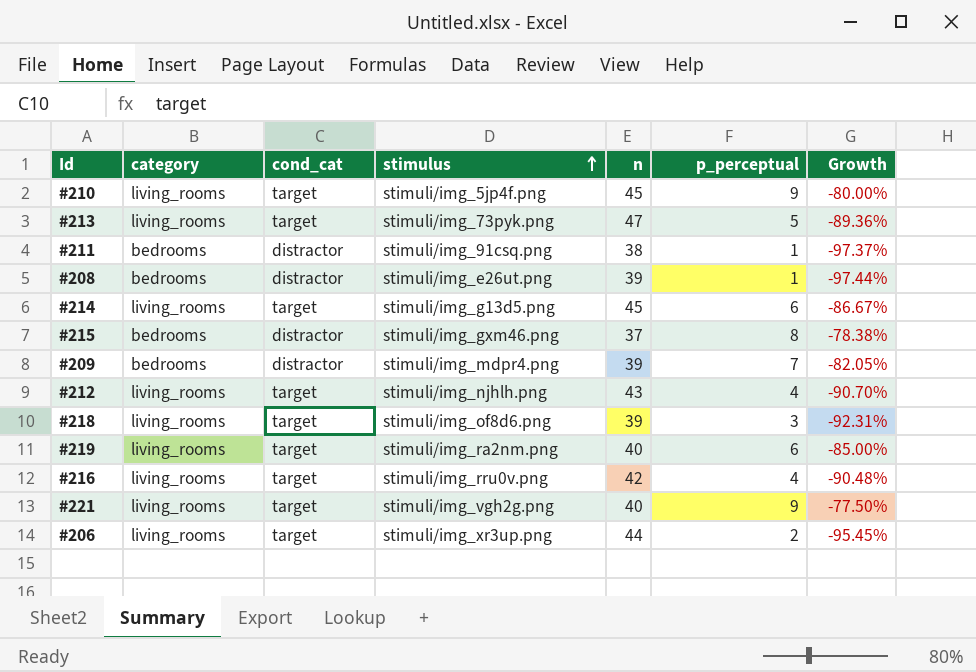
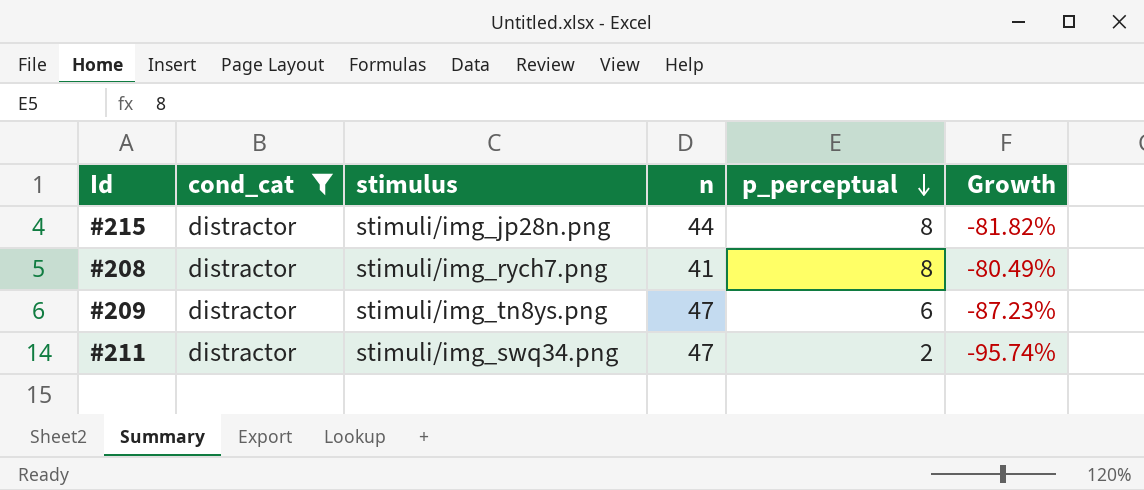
filter: none -> cond_cat = distractor
row order: stimulus ascending -> p_perceptual descending
column category | position: 2 -> none
#215 | stimulus: stimuli/img_gxm46.png -> stimuli/img_jp28n.png
#215 | n: 37 -> 44
#215 | Growth: -78.38% -> -81.82%
#208 | stimulus: stimuli/img_e26ut.png -> stimuli/img_rych7.png
#208 | n: 39 -> 41
#208 | p_perceptual: 1 -> 8
#208 | Growth: -97.44% -> -80.49%
#209 | stimulus: stimuli/img_mdpr4.png -> stimuli/img_tn8ys.png
#209 | n: 39 -> 47
#209 | p_perceptual: 7 -> 6
#209 | Growth: -82.05% -> -87.23%
#211 | stimulus: stimuli/img_91csq.png -> stimuli/img_swq34.png
#211 | n: 38 -> 47
#211 | p_perceptual: 1 -> 2
#211 | Growth: -97.37% -> -95.74%

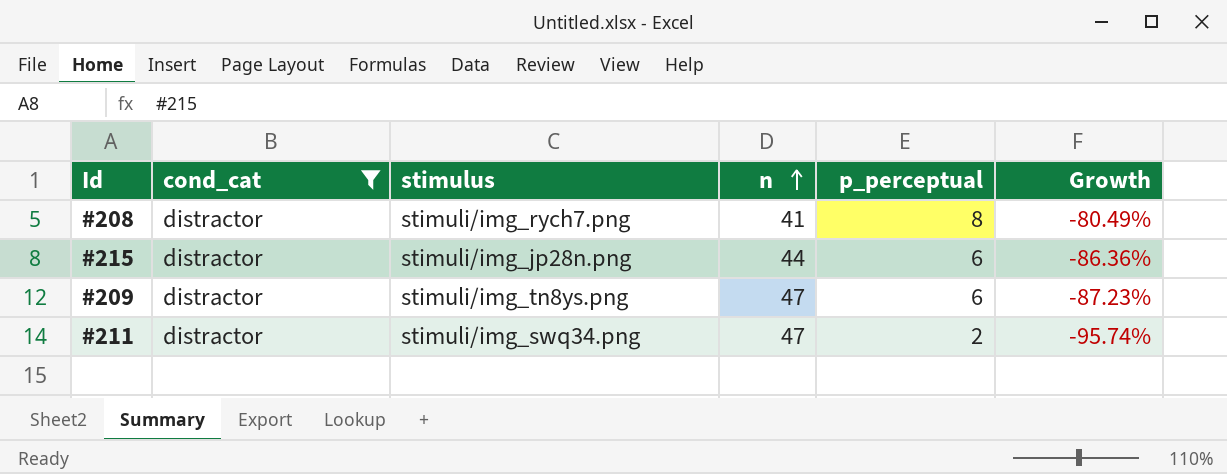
row order: p_perceptual descending -> n ascending
#215 | p_perceptual: 8 -> 6
#215 | Growth: -81.82% -> -86.36%

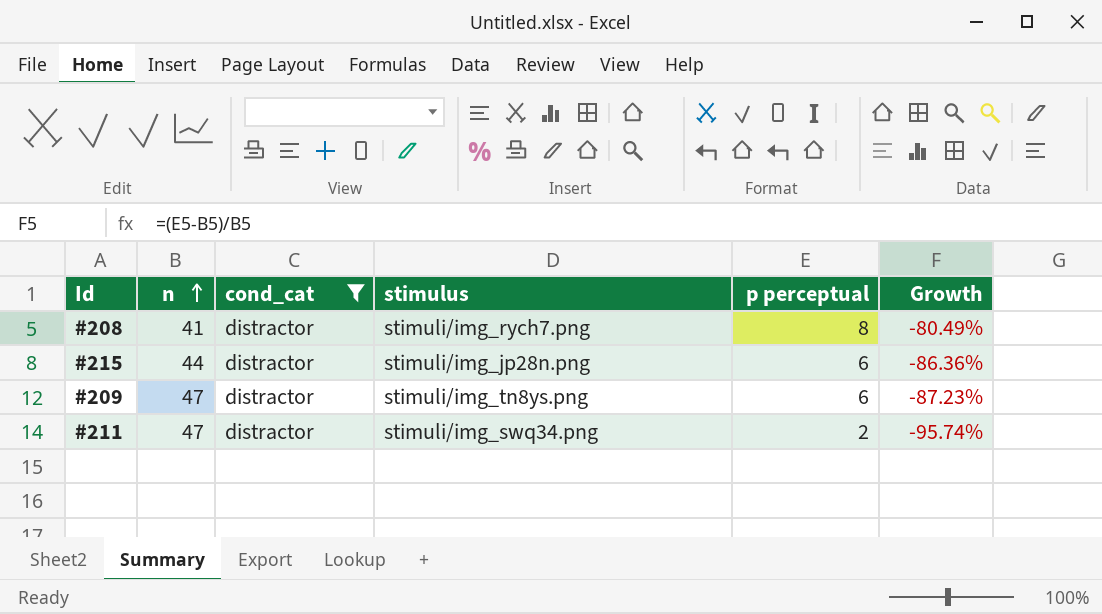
column n | position: 4 -> 2
column name: p_perceptual -> p perceptual

